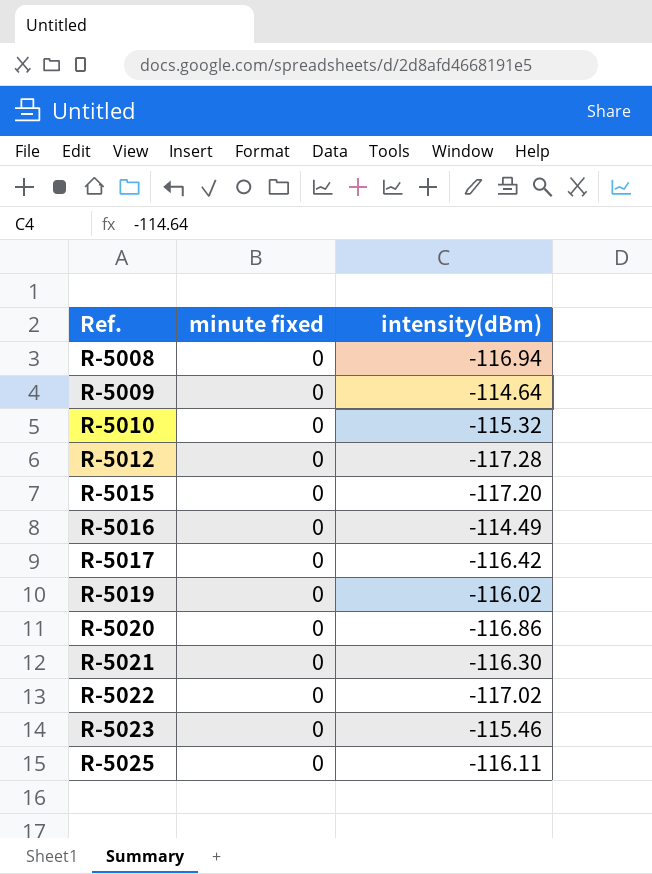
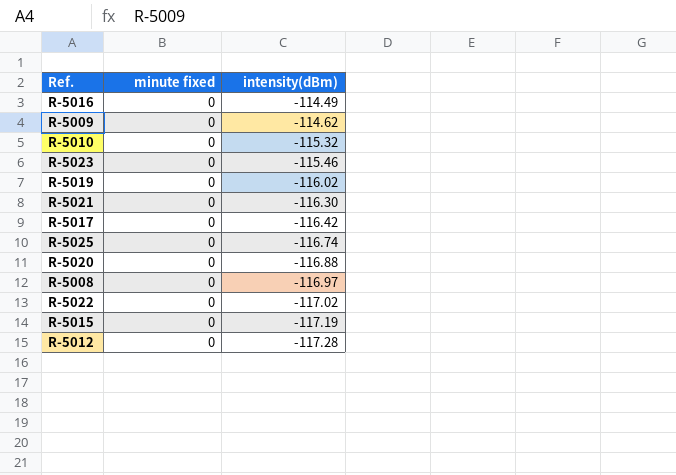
row order: Ref. ascending -> intensity(dBm) descending
R-5009 | intensity(dBm): -114.64 -> -114.62
R-5025 | intensity(dBm): -116.11 -> -116.74
R-5020 | intensity(dBm): -116.86 -> -116.88
R-5008 | intensity(dBm): -116.94 -> -116.97
R-5015 | intensity(dBm): -117.20 -> -117.19

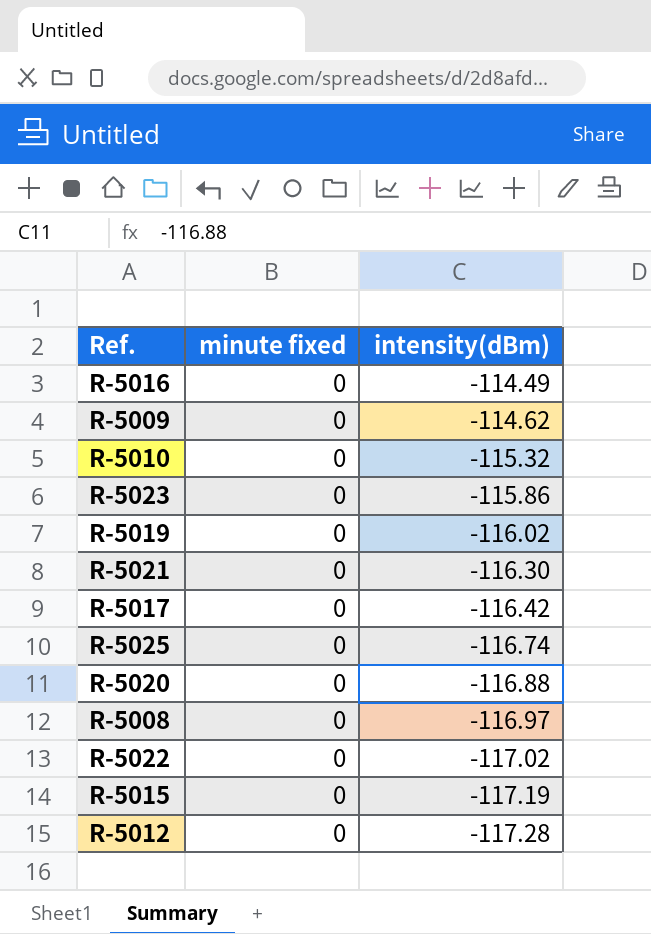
R-5023 | intensity(dBm): -115.46 -> -115.86

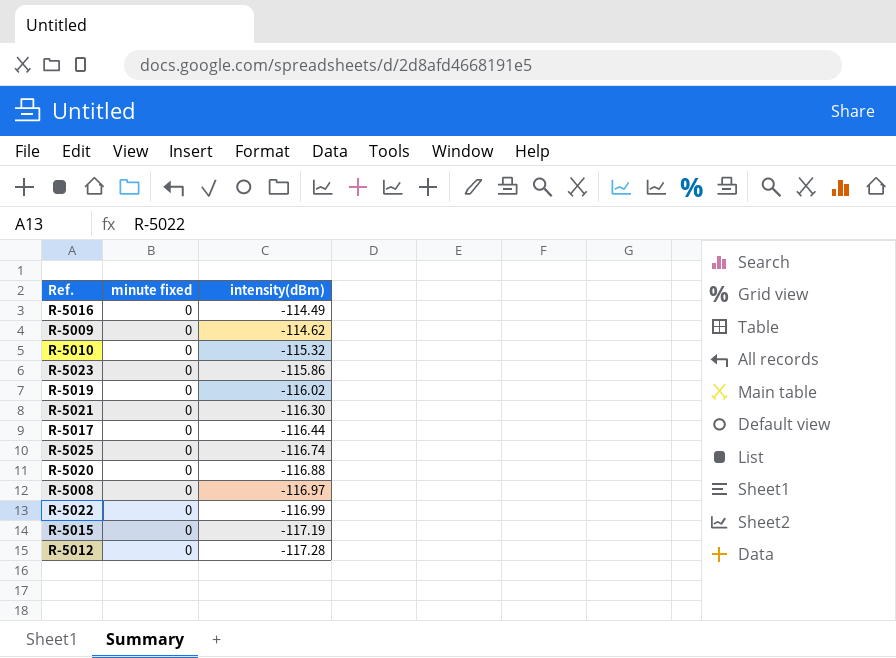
R-5017 | intensity(dBm): -116.42 -> -116.44
R-5022 | intensity(dBm): -117.02 -> -116.99

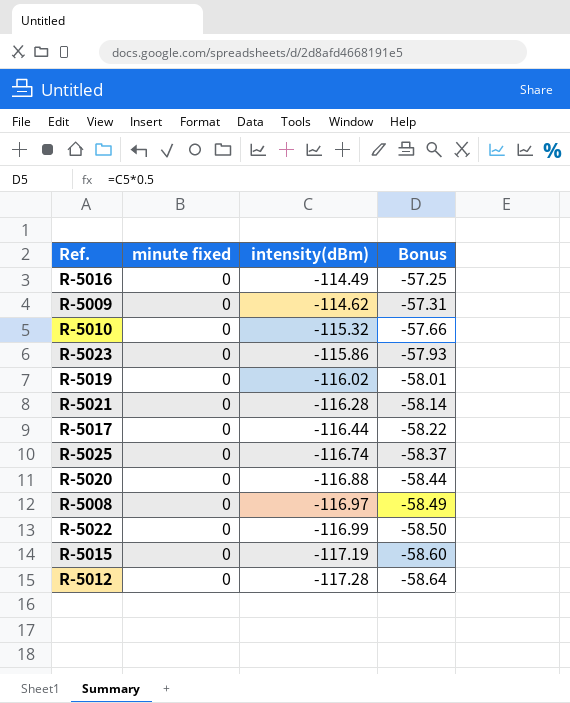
column Bonus | formula: none -> [intensity(dBm)] * 0.5
R-5021 | intensity(dBm): -116.30 -> -116.28

